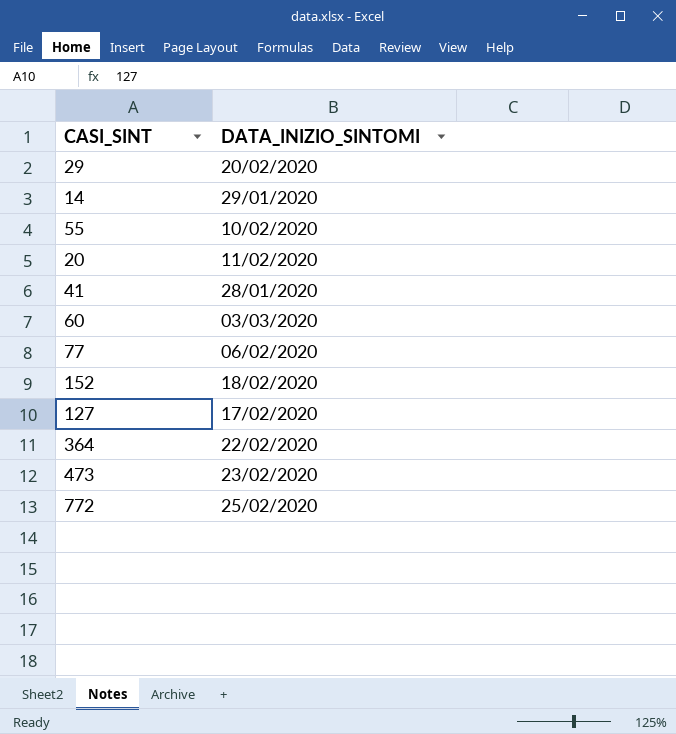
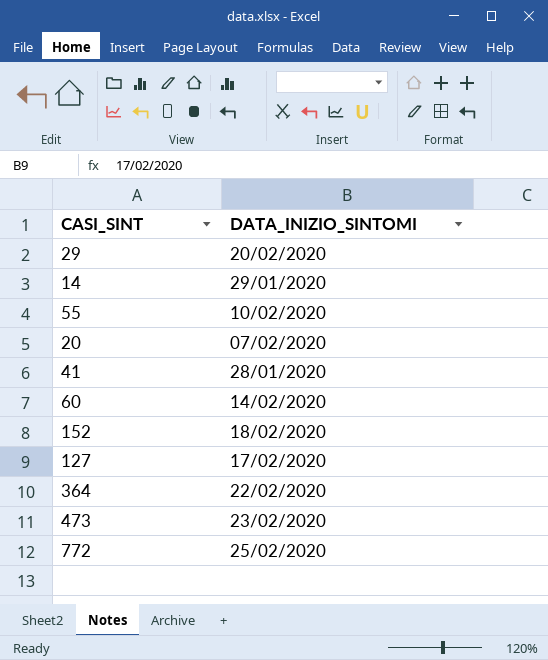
row 77: 06/02/2020 -> none
20 | DATA_INIZIO_SINTOMI: 11/02/2020 -> 07/02/2020
60 | DATA_INIZIO_SINTOMI: 03/03/2020 -> 14/02/2020

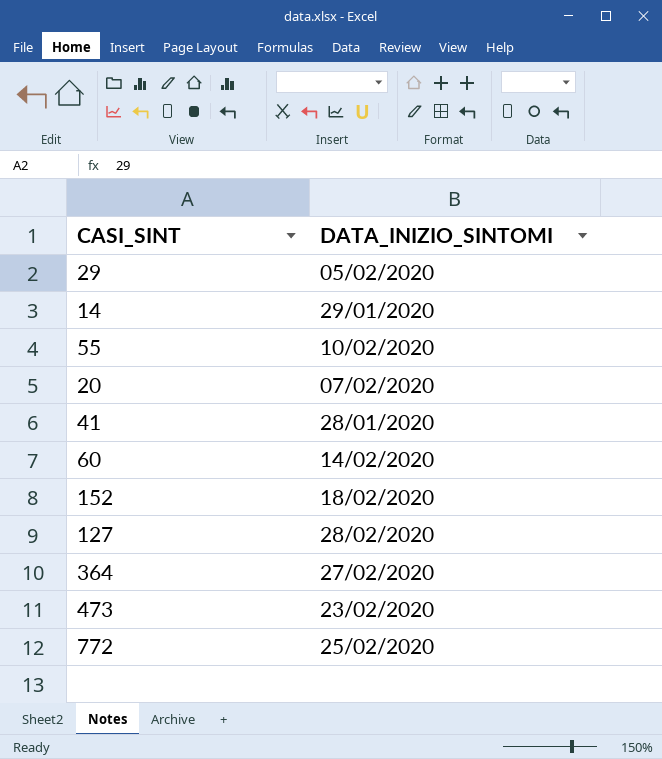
29 | DATA_INIZIO_SINTOMI: 20/02/2020 -> 05/02/2020
127 | DATA_INIZIO_SINTOMI: 17/02/2020 -> 28/02/2020
364 | DATA_INIZIO_SINTOMI: 22/02/2020 -> 27/02/2020

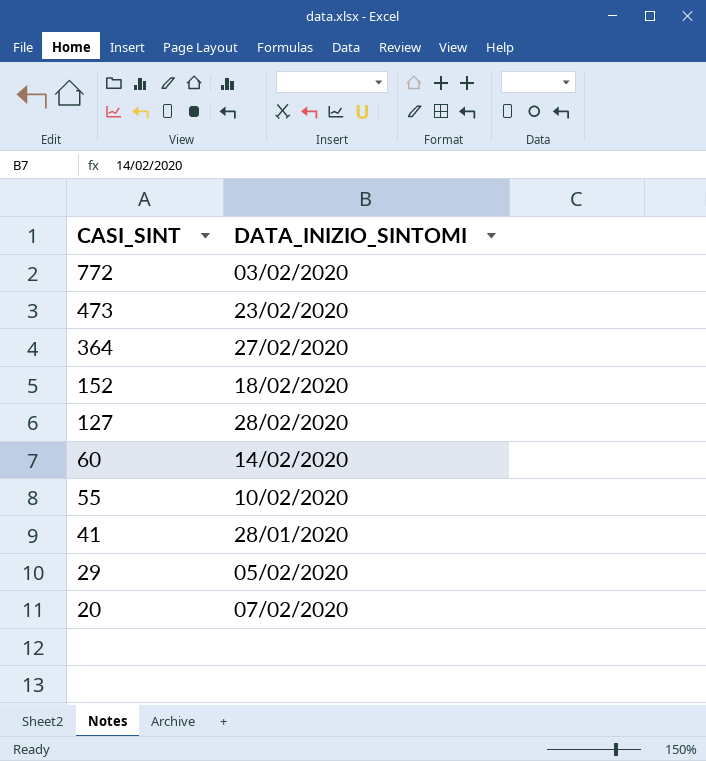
row order: none -> CASI_SINT descending
row 14: 29/01/2020 -> none
772 | DATA_INIZIO_SINTOMI: 25/02/2020 -> 03/02/2020

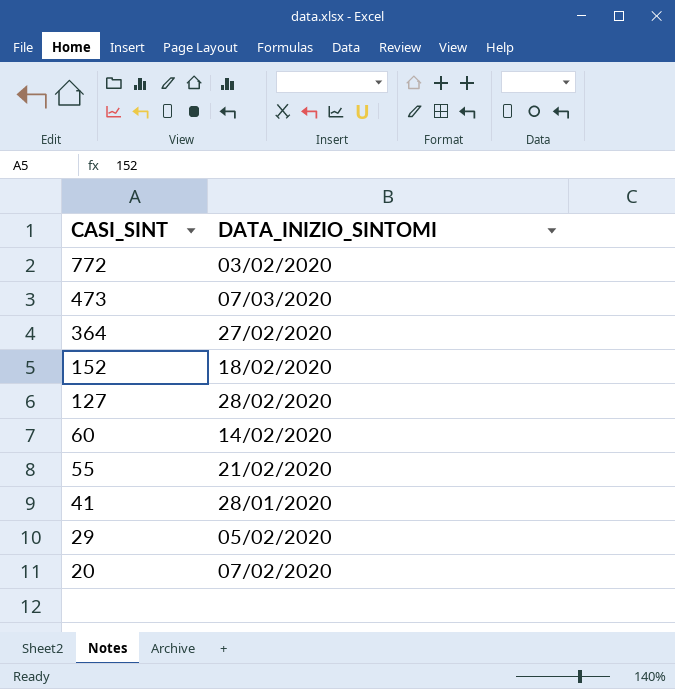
473 | DATA_INIZIO_SINTOMI: 23/02/2020 -> 07/03/2020
55 | DATA_INIZIO_SINTOMI: 10/02/2020 -> 21/02/2020

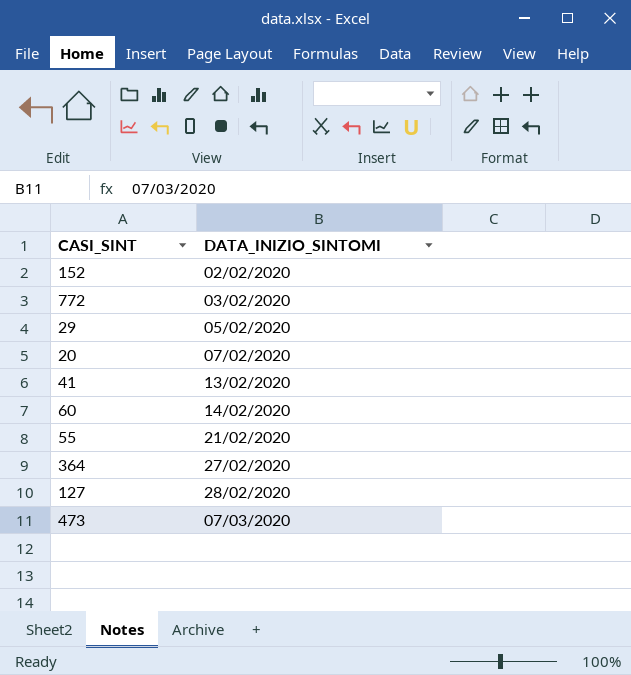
row order: CASI_SINT descending -> DATA_INIZIO_SINTOMI ascending
152 | DATA_INIZIO_SINTOMI: 18/02/2020 -> 02/02/2020
41 | DATA_INIZIO_SINTOMI: 28/01/2020 -> 13/02/2020

